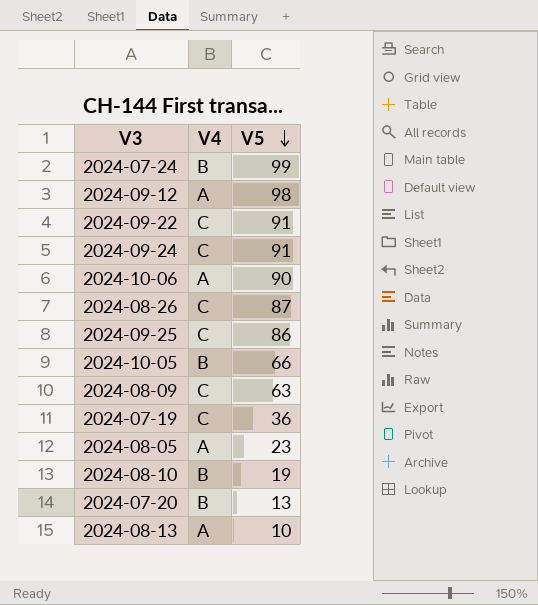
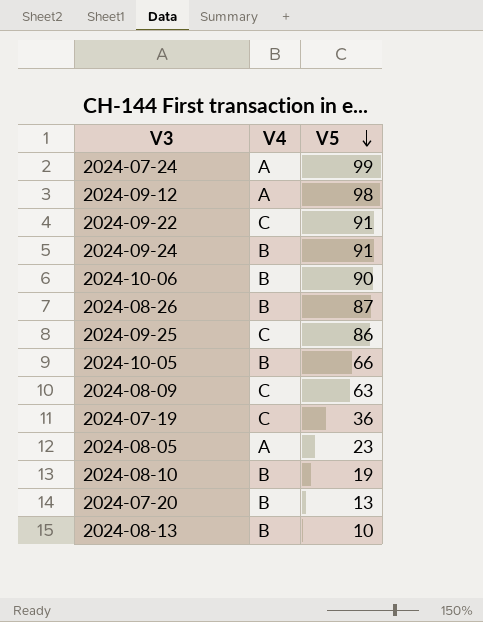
2024-07-24 | V4: B -> A
2024-09-24 | V4: C -> B
2024-10-06 | V4: A -> B
2024-08-26 | V4: C -> B
2024-08-13 | V4: A -> B

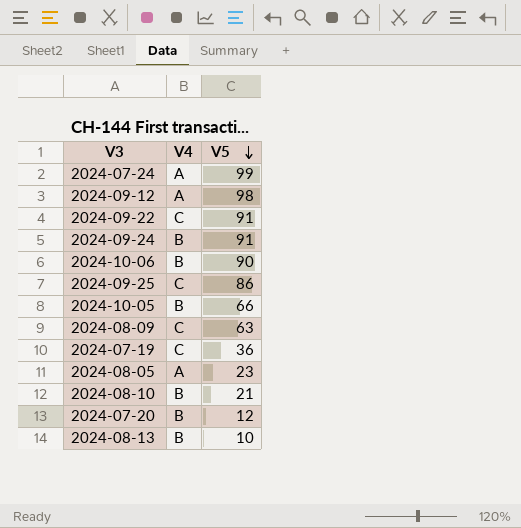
row 2024-08-26: B | 87 -> none
2024-08-10 | V5: 19 -> 21
2024-07-20 | V5: 13 -> 12

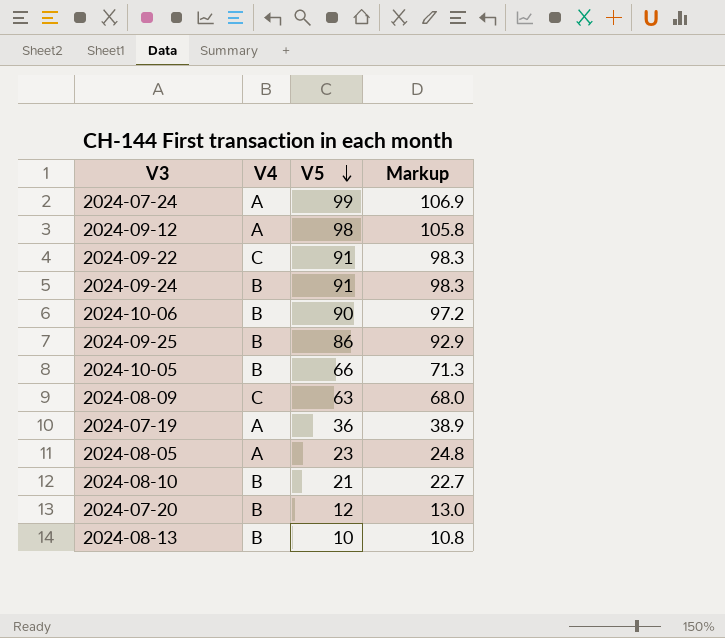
column Markup | formula: none -> [V5] * 1.08
2024-09-25 | V4: C -> B
2024-07-19 | V4: C -> A

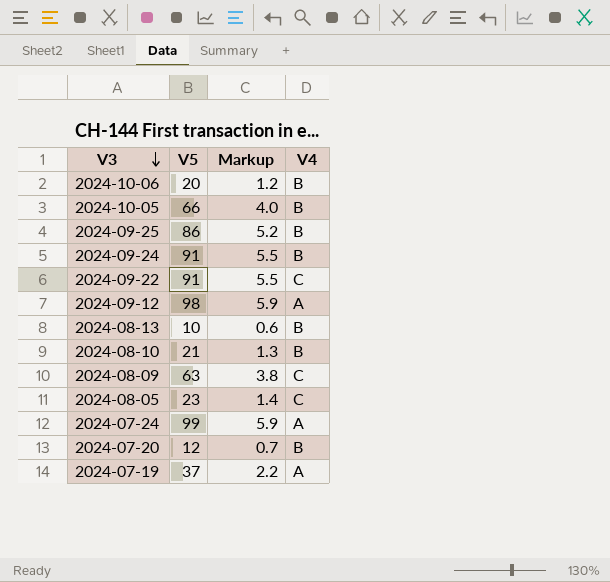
row order: V5 descending -> V3 descending
column Markup | formula: [V5] * 1.08 -> [V5] * 0.06
column V4 | position: 2 -> 4
2024-10-06 | V5: 90 -> 20
2024-08-05 | V4: A -> C
2024-07-19 | V5: 36 -> 37

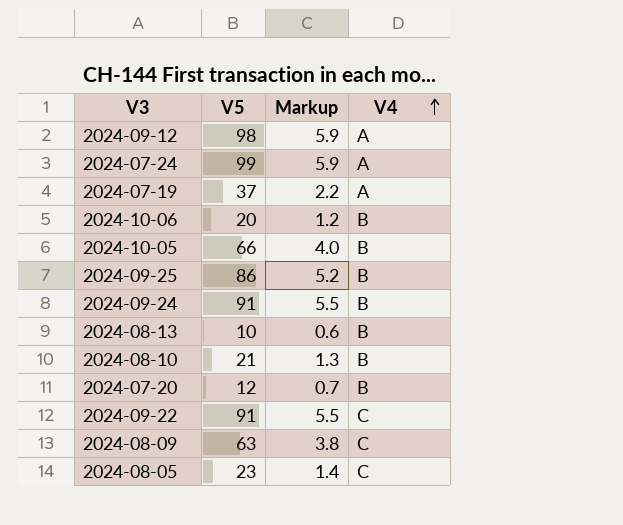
row order: V3 descending -> V4 ascending

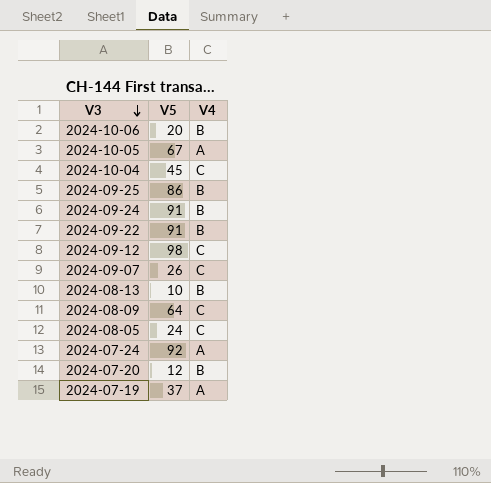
row order: V4 ascending -> V3 descending
column Markup | formula: [V5] * 0.06 -> none
row 2024-08-10: 21 | 1.3 | B -> none
2024-10-05 | V5: 66 -> 67
2024-10-05 | V4: B -> A
row 2024-10-04: none -> 45 | C
2024-09-22 | V4: C -> B
2024-09-12 | V4: A -> C
row 2024-09-07: none -> 26 | C
2024-08-09 | V5: 63 -> 64
2024-08-05 | V5: 23 -> 24
2024-07-24 | V5: 99 -> 92

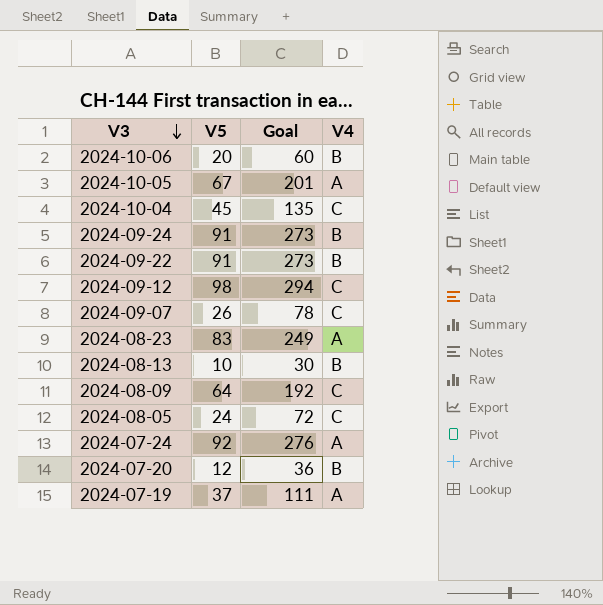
column Goal | formula: none -> [V5] * 3
row 2024-09-25: 86 | B -> none
row 2024-08-23: none -> 83 | 249 | A

